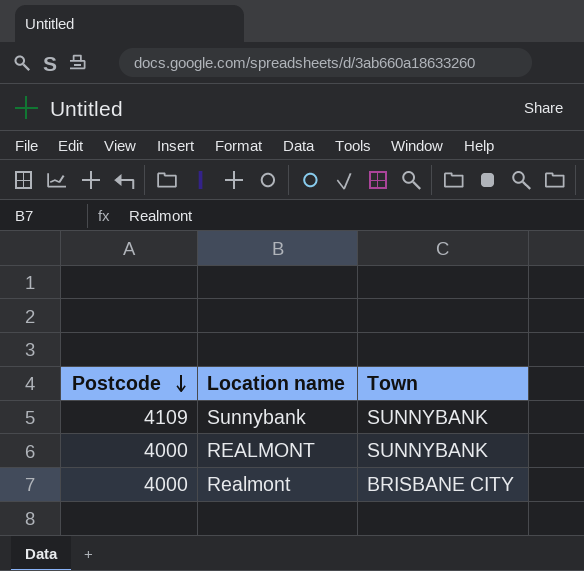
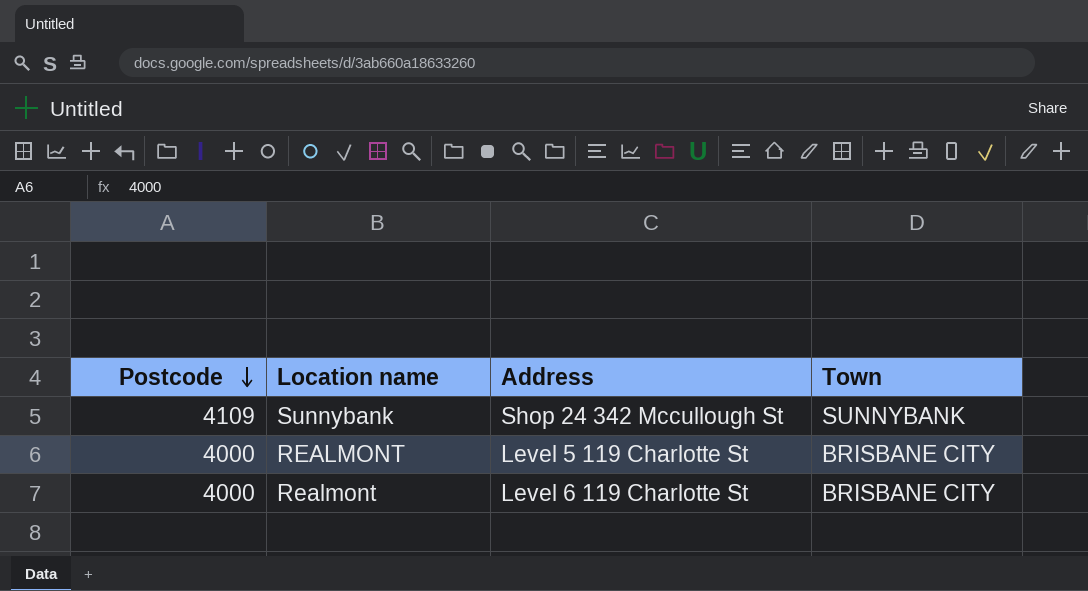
column Address | position: none -> 3
REALMONT | Town: SUNNYBANK -> BRISBANE CITY

